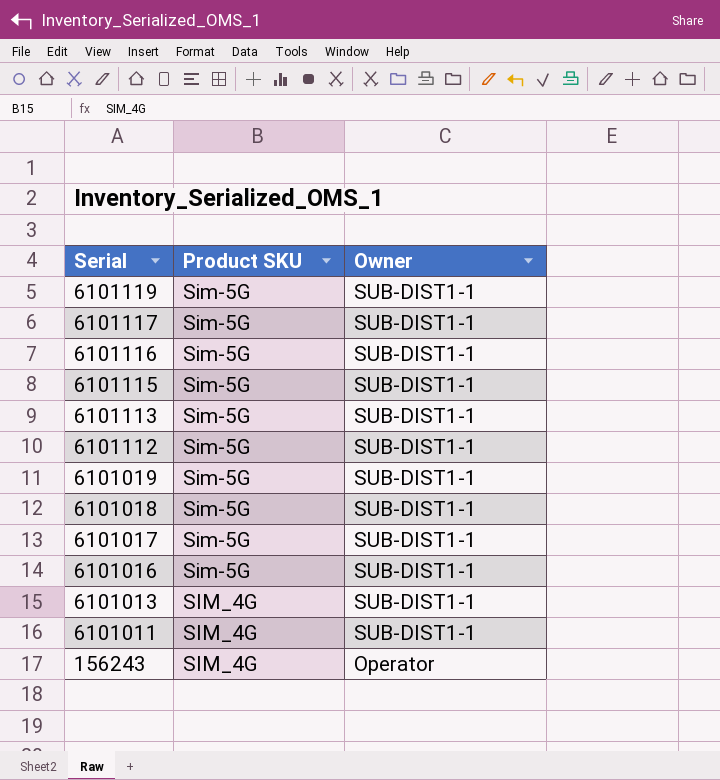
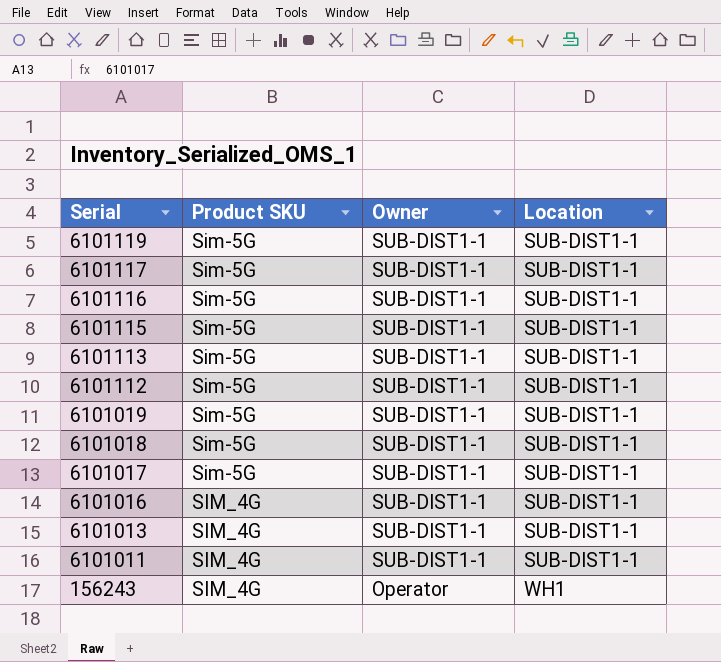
column Location | position: none -> 4
6101016 | Product SKU: Sim-5G -> SIM_4G

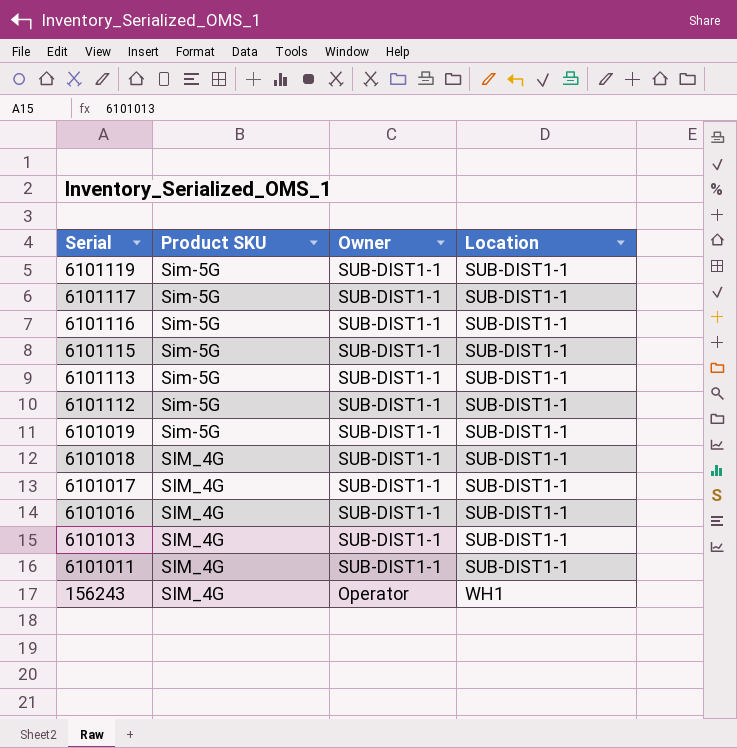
6101018 | Product SKU: Sim-5G -> SIM_4G
6101017 | Product SKU: Sim-5G -> SIM_4G

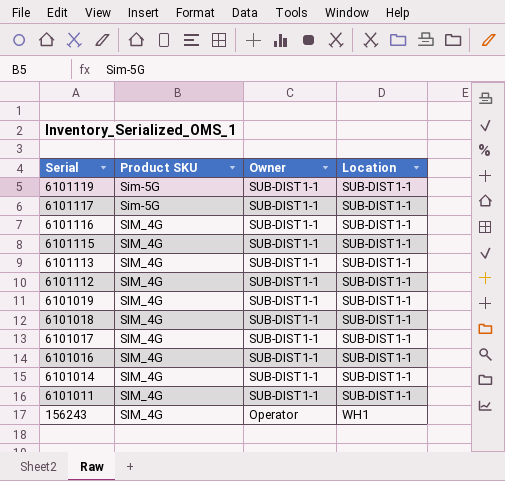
row 6101013: SIM_4G | SUB-DIST1-1 | SUB-DIST1-1 -> none
6101116 | Product SKU: Sim-5G -> SIM_4G
6101115 | Product SKU: Sim-5G -> SIM_4G
6101113 | Product SKU: Sim-5G -> SIM_4G
6101112 | Product SKU: Sim-5G -> SIM_4G
6101019 | Product SKU: Sim-5G -> SIM_4G
row 6101014: none -> SIM_4G | SUB-DIST1-1 | SUB-DIST1-1

